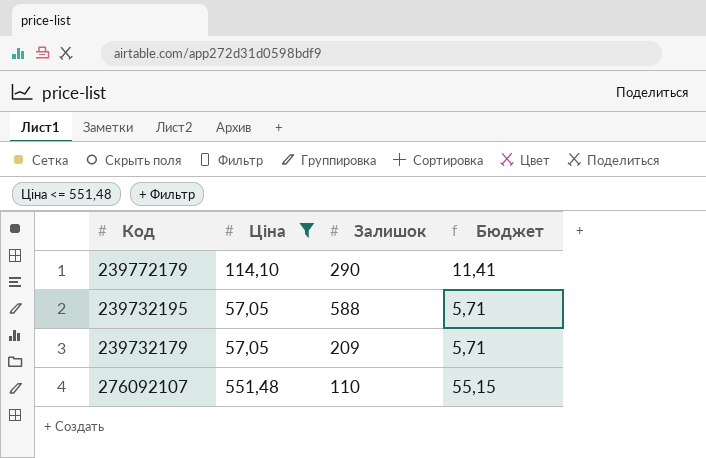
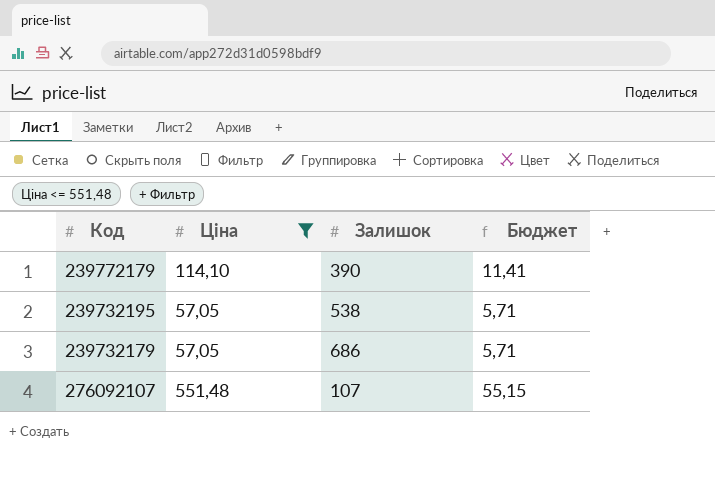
239772179 | Залишок: 290 -> 390
239732195 | Залишок: 588 -> 538
239732179 | Залишок: 209 -> 686
276092107 | Залишок: 110 -> 107

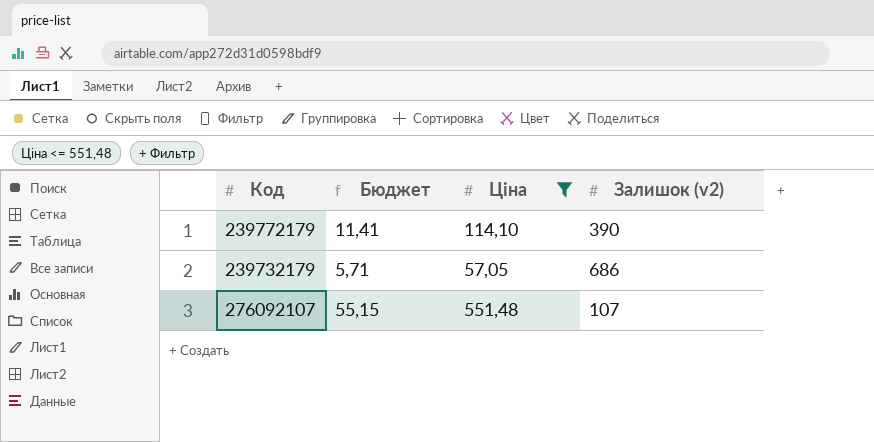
column Бюджет | position: 4 -> 2
column name: Залишок -> Залишок (v2)
row 239732195: 57,05 | 538 | 5,71 -> none

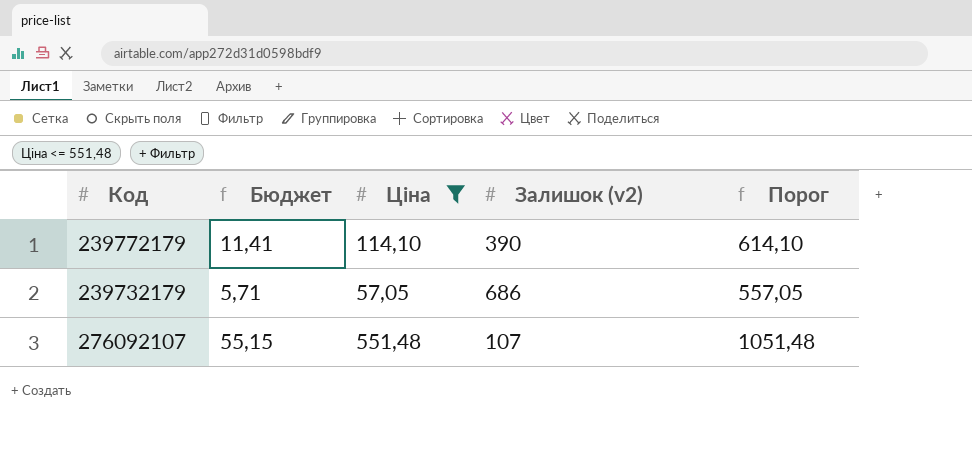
column Порог | formula: none -> [Ціна] + 500

